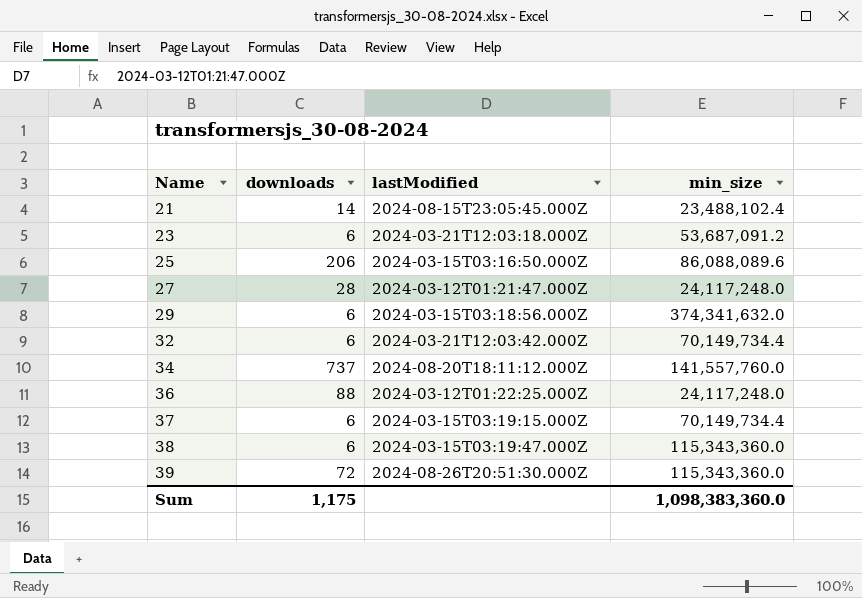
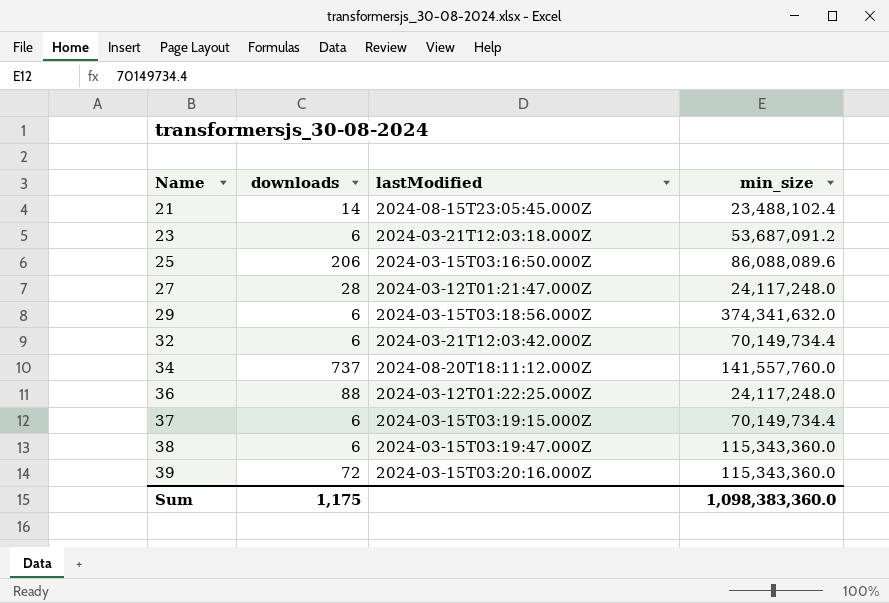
39 | lastModified: 2024-08-26T20:51:30.000Z -> 2024-03-15T03:20:16.000Z

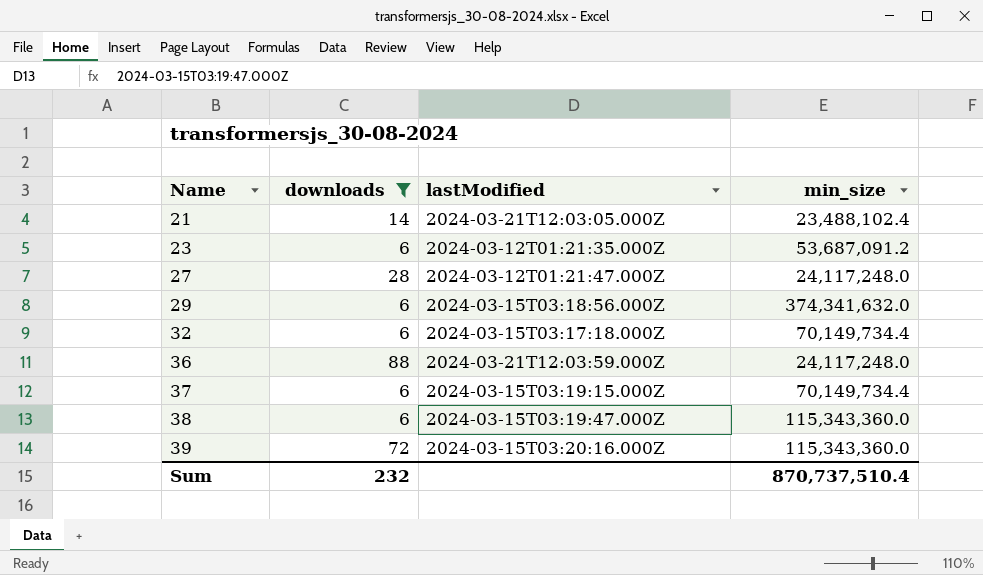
filter: none -> downloads <= 88
21 | lastModified: 2024-08-15T23:05:45.000Z -> 2024-03-21T12:03:05.000Z
23 | lastModified: 2024-03-21T12:03:18.000Z -> 2024-03-12T01:21:35.000Z
32 | lastModified: 2024-03-21T12:03:42.000Z -> 2024-03-15T03:17:18.000Z
36 | lastModified: 2024-03-12T01:22:25.000Z -> 2024-03-21T12:03:59.000Z
Sum | downloads: 1,175 -> 232
Sum | min_size: 1,098,383,360.0 -> 870,737,510.4

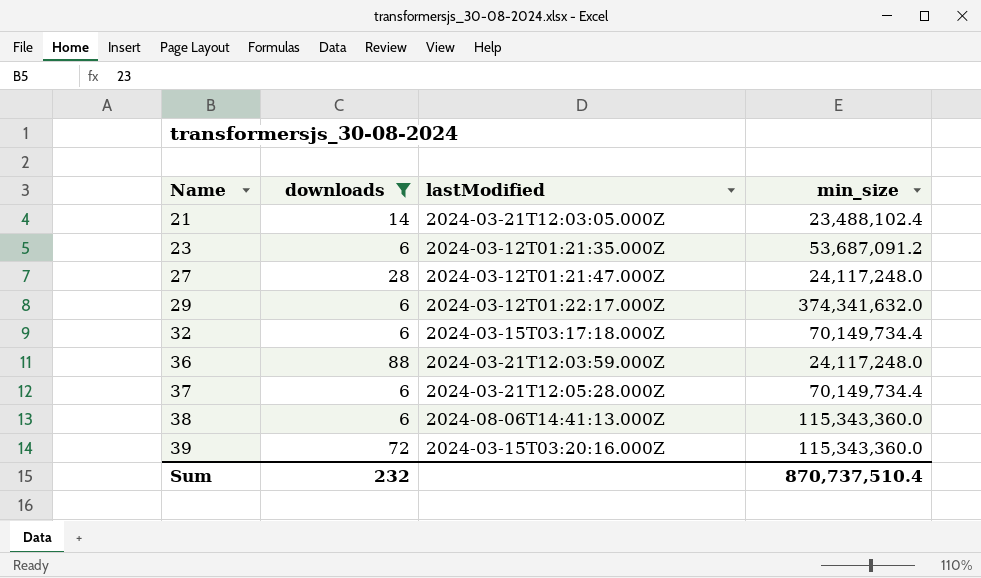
29 | lastModified: 2024-03-15T03:18:56.000Z -> 2024-03-12T01:22:17.000Z
37 | lastModified: 2024-03-15T03:19:15.000Z -> 2024-03-21T12:05:28.000Z
38 | lastModified: 2024-03-15T03:19:47.000Z -> 2024-08-06T14:41:13.000Z

